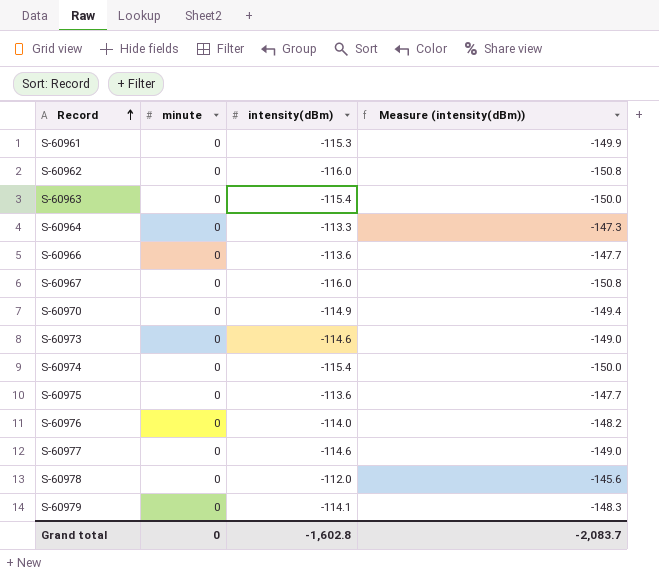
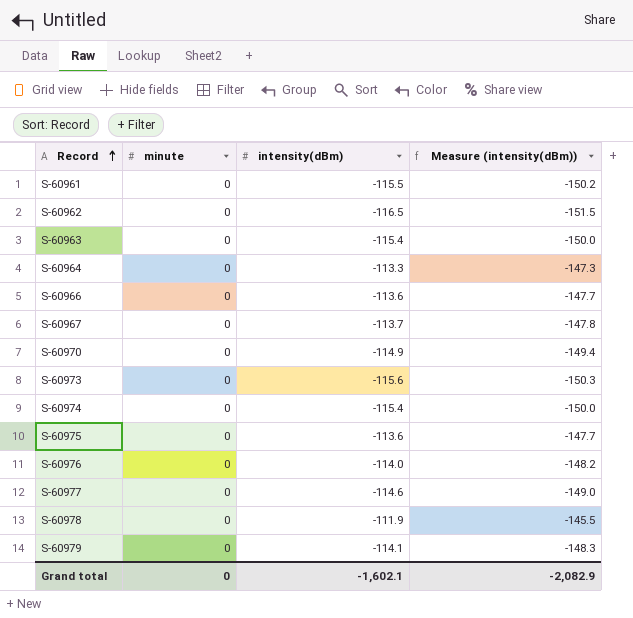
S-60961 | intensity(dBm): -115.3 -> -115.5
S-60961 | Measure (intensity(dBm)): -149.9 -> -150.2
S-60962 | intensity(dBm): -116.0 -> -116.5
S-60962 | Measure (intensity(dBm)): -150.8 -> -151.5
S-60967 | intensity(dBm): -116.0 -> -113.7
S-60967 | Measure (intensity(dBm)): -150.8 -> -147.8
S-60973 | intensity(dBm): -114.6 -> -115.6
S-60973 | Measure (intensity(dBm)): -149.0 -> -150.3
S-60978 | intensity(dBm): -112.0 -> -111.9
S-60978 | Measure (intensity(dBm)): -145.6 -> -145.5
Grand total | intensity(dBm): -1,602.8 -> -1,602.1
Grand total | Measure (intensity(dBm)): -2,083.7 -> -2,082.9

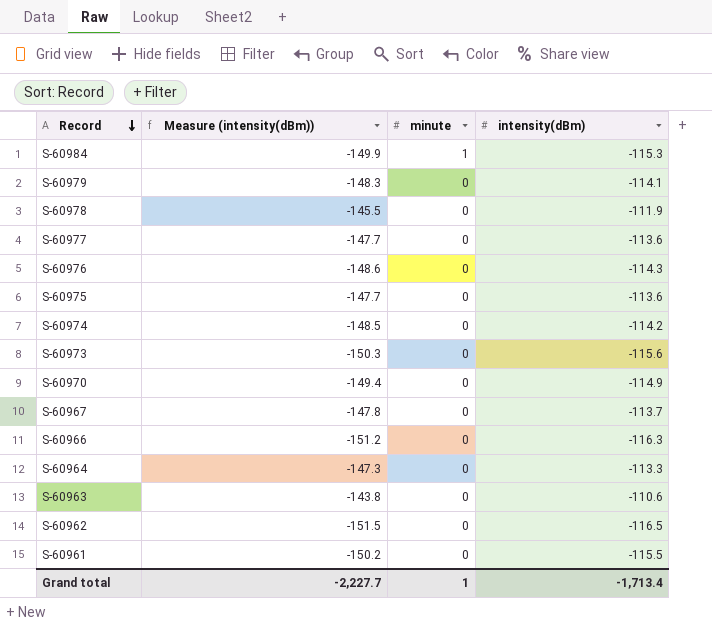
row order: Record ascending -> Record descending
column Measure (intensity(dBm)) | position: 4 -> 2
row S-60984: none -> -149.9 | 1 | -115.3
S-60977 | Measure (intensity(dBm)): -149.0 -> -147.7
S-60977 | intensity(dBm): -114.6 -> -113.6
S-60976 | Measure (intensity(dBm)): -148.2 -> -148.6
S-60976 | intensity(dBm): -114.0 -> -114.3
S-60974 | Measure (intensity(dBm)): -150.0 -> -148.5
S-60974 | intensity(dBm): -115.4 -> -114.2
S-60966 | Measure (intensity(dBm)): -147.7 -> -151.2
S-60966 | intensity(dBm): -113.6 -> -116.3
S-60963 | Measure (intensity(dBm)): -150.0 -> -143.8
S-60963 | intensity(dBm): -115.4 -> -110.6
Grand total | Measure (intensity(dBm)): -2,082.9 -> -2,227.7
Grand total | minute: 0 -> 1
Grand total | intensity(dBm): -1,602.1 -> -1,713.4

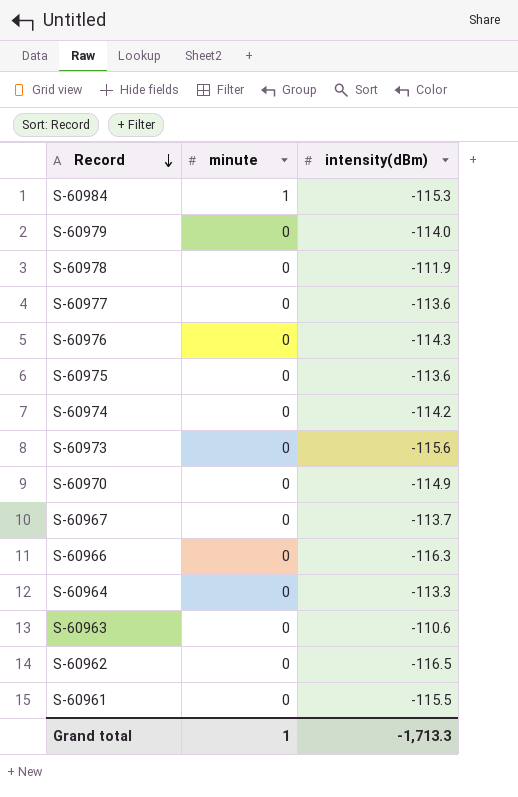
column Measure (intensity(dBm)) | formula: [intensity(dBm)] * 1.3 -> none
S-60979 | intensity(dBm): -114.1 -> -114.0
Grand total | intensity(dBm): -1,713.4 -> -1,713.3

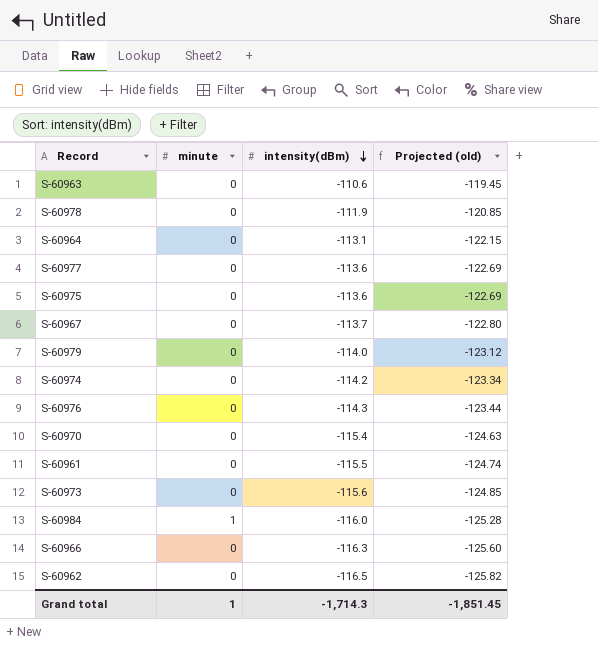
row order: Record descending -> intensity(dBm) descending
column Projected (old) | formula: none -> [intensity(dBm)] * 1.08
S-60964 | intensity(dBm): -113.3 -> -113.1
S-60970 | intensity(dBm): -114.9 -> -115.4
S-60984 | intensity(dBm): -115.3 -> -116.0
Grand total | intensity(dBm): -1,713.3 -> -1,714.3

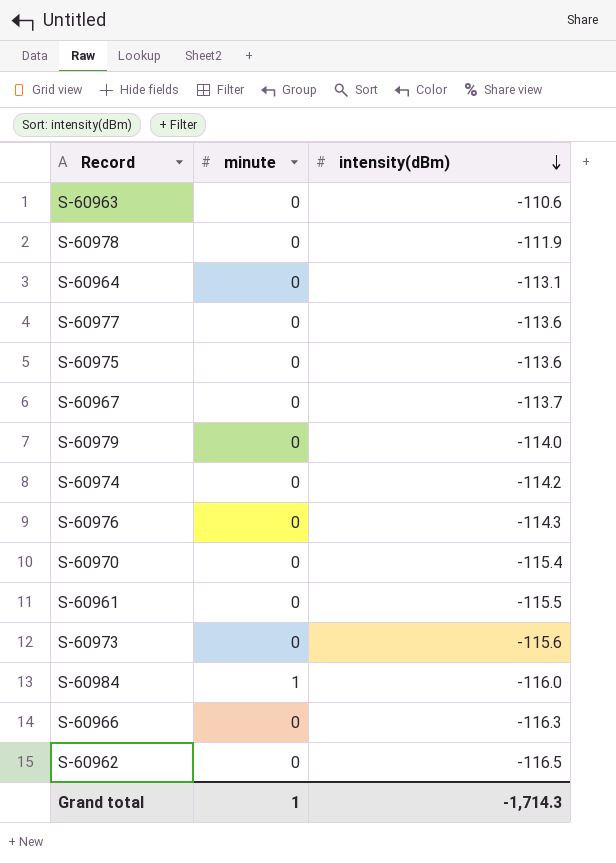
column Projected (old) | formula: [intensity(dBm)] * 1.08 -> none

